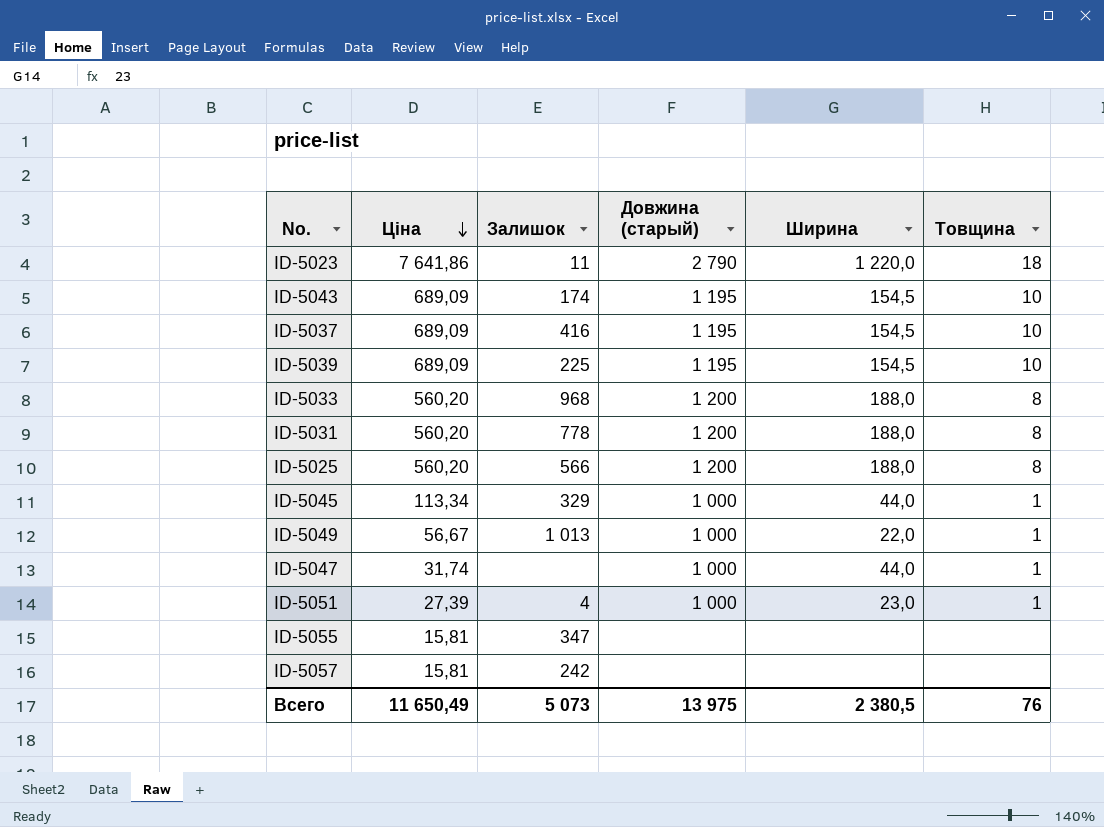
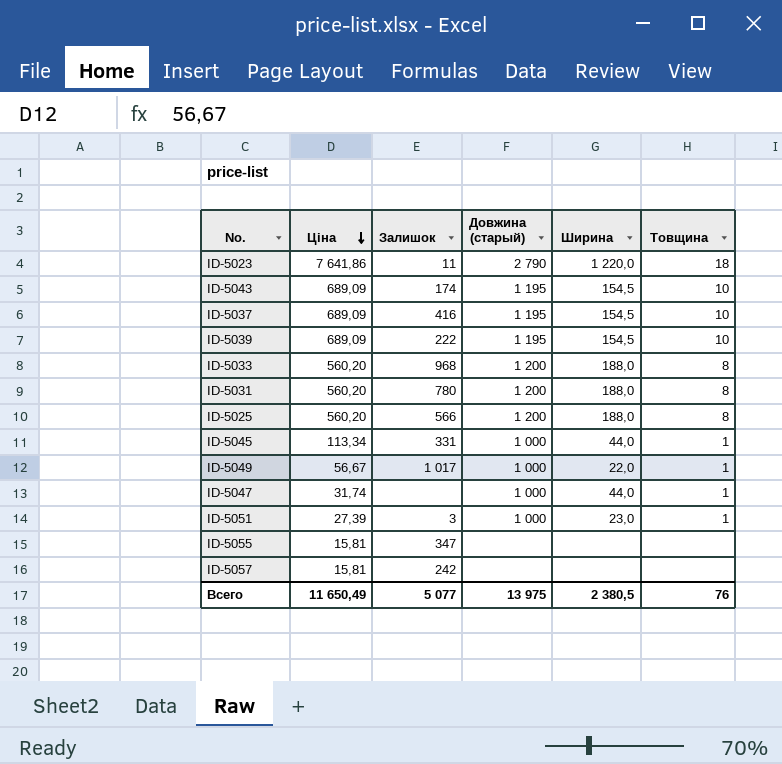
ID-5039 | Залишок: 225 -> 222
ID-5031 | Залишок: 778 -> 780
ID-5045 | Залишок: 329 -> 331
ID-5049 | Залишок: 1 013 -> 1 017
ID-5051 | Залишок: 4 -> 3
Всего | Залишок: 5 073 -> 5 077

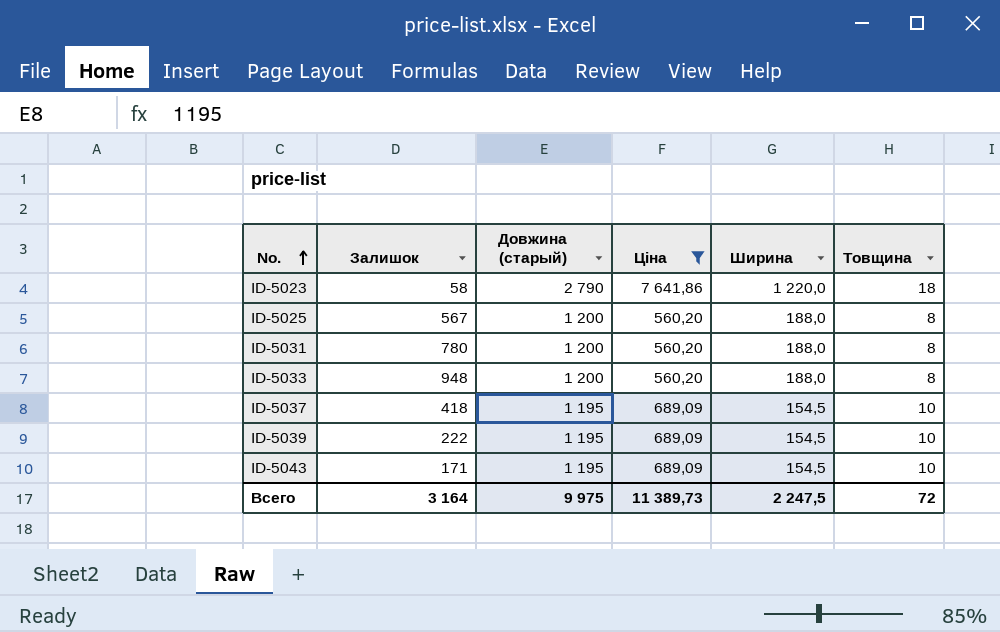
filter: none -> Ціна >= 560,20
row order: Ціна descending -> No. ascending
column Ціна | position: 2 -> 4
ID-5023 | Залишок: 11 -> 58
ID-5025 | Залишок: 566 -> 567
ID-5033 | Залишок: 968 -> 948
ID-5037 | Залишок: 416 -> 418
ID-5043 | Залишок: 174 -> 171
Всего | Залишок: 5 077 -> 3 164
Всего | Довжина (старый): 13 975 -> 9 975
Всего | Ціна: 11 650,49 -> 11 389,73
Всего | Ширина: 2 380,5 -> 2 247,5
Всего | Товщина: 76 -> 72

